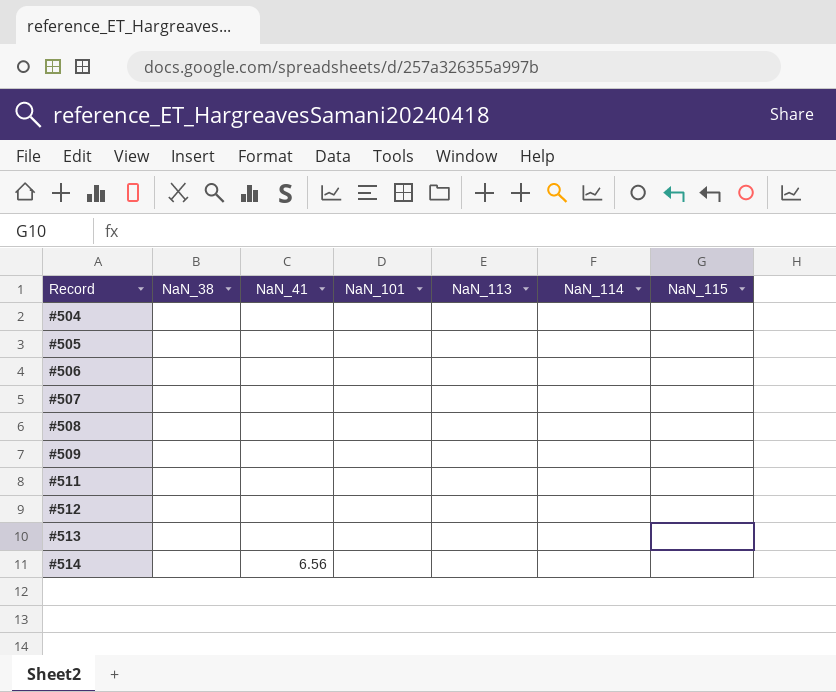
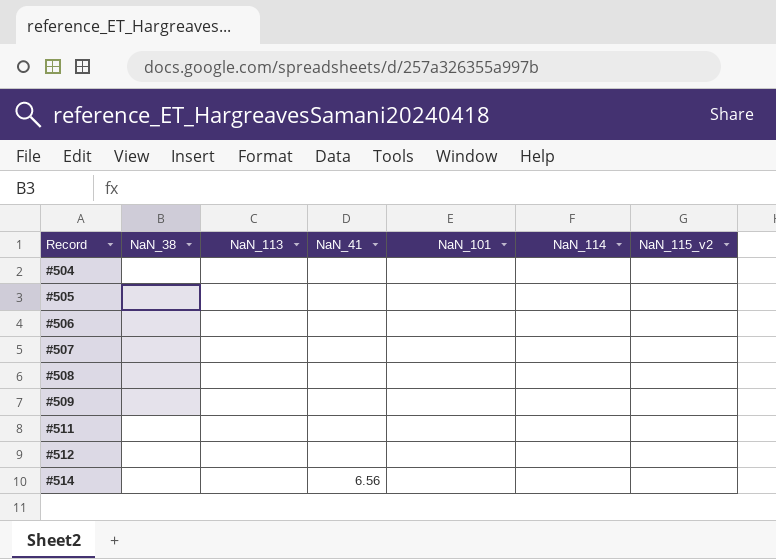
column NaN_113 | position: 5 -> 3
column name: NaN_115 -> NaN_115_v2
row #513: none | none | none | none | none | none -> none

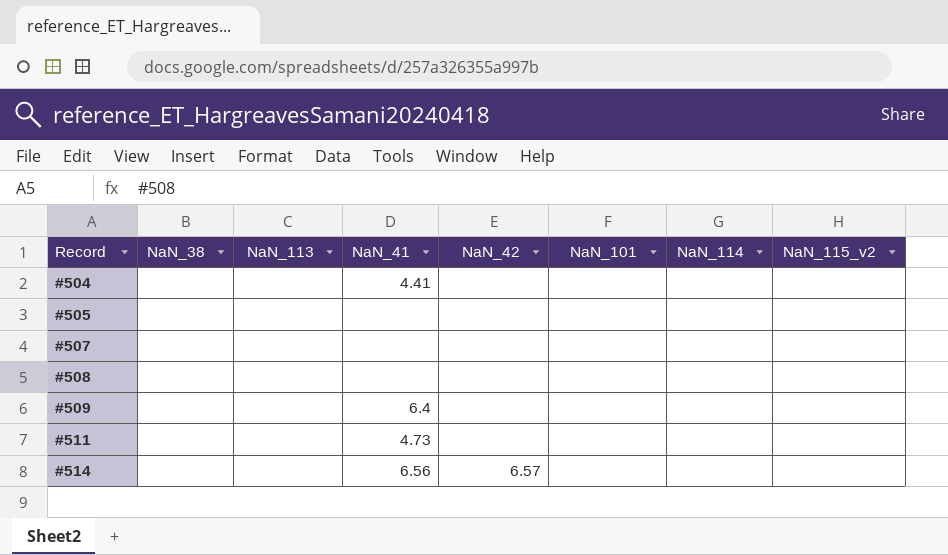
column NaN_42 | position: none -> 5
row #506: none | none | none | none | none | none -> none
row #512: none | none | none | none | none | none -> none
#504 | NaN_41: none -> 4.41
#509 | NaN_41: none -> 6.4
#511 | NaN_41: none -> 4.73

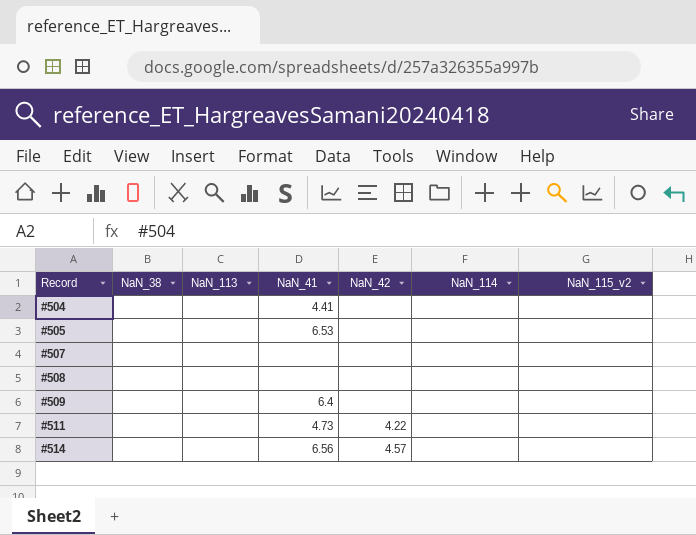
column NaN_101 | position: 6 -> none
#505 | NaN_41: none -> 6.53
#511 | NaN_42: none -> 4.22
#514 | NaN_42: 6.57 -> 4.57

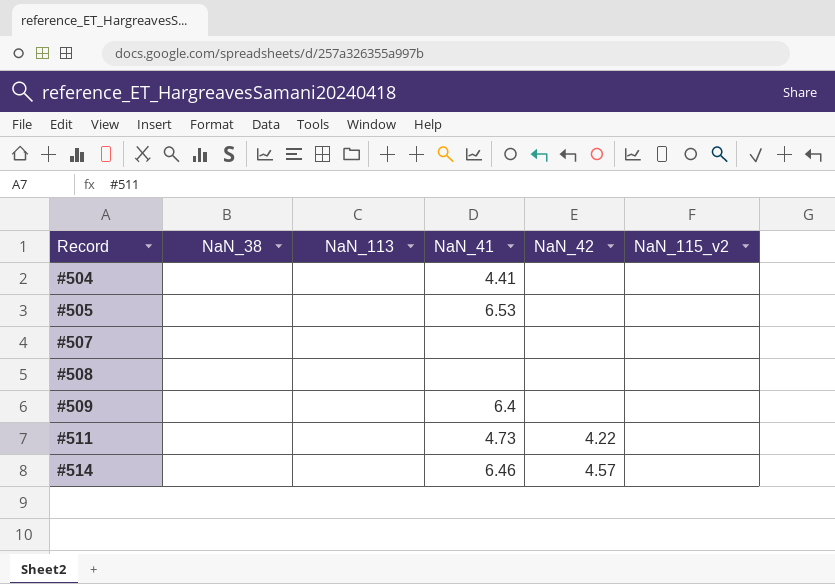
column NaN_114 | position: 6 -> none
#514 | NaN_41: 6.56 -> 6.46

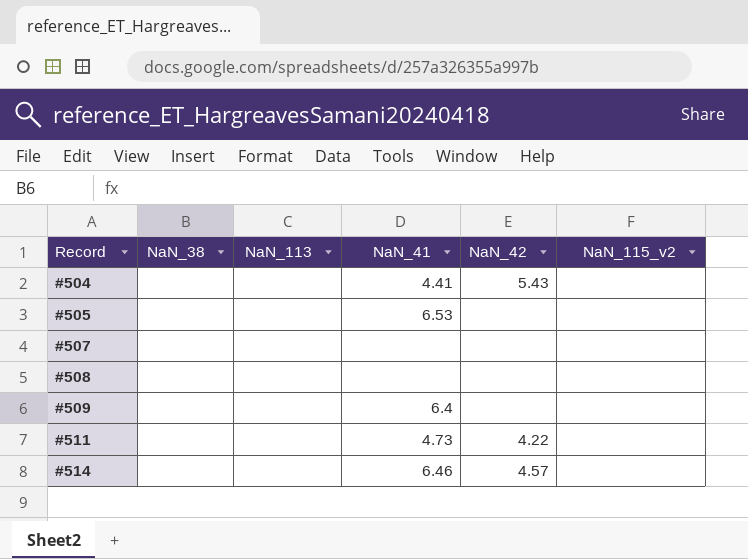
#504 | NaN_42: none -> 5.43

